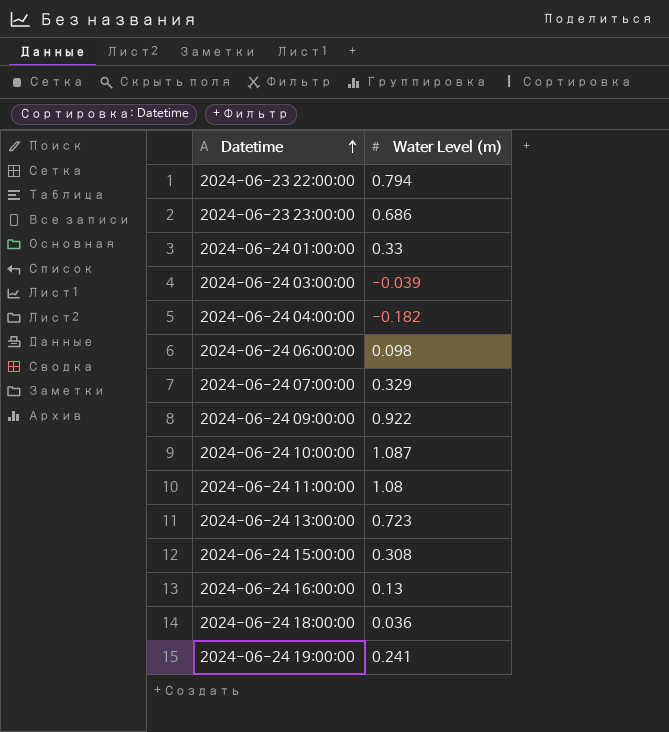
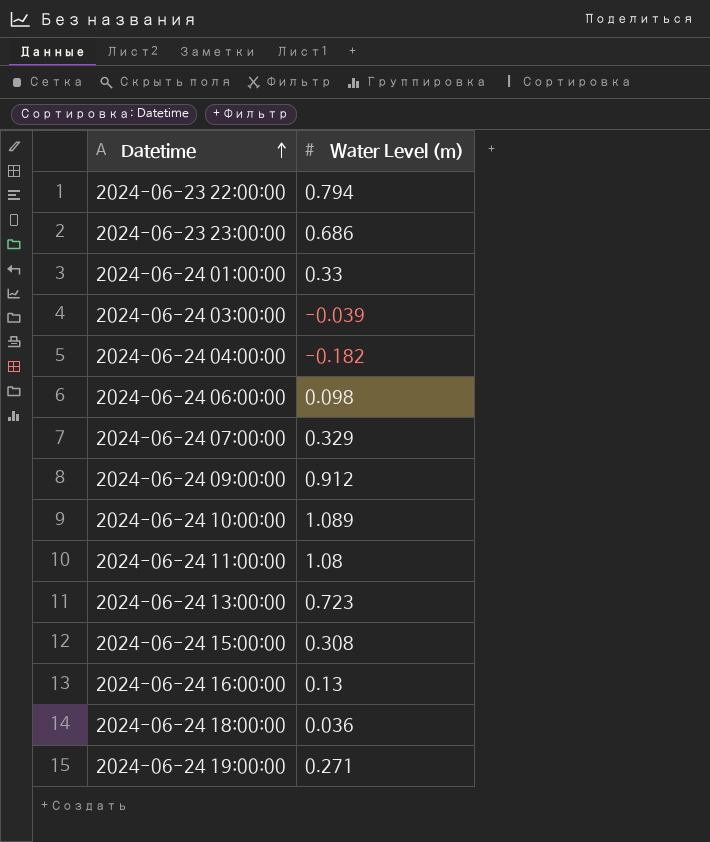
2024-06-24 09:00:00 | Water Level (m): 0.922 -> 0.912
2024-06-24 10:00:00 | Water Level (m): 1.087 -> 1.089
2024-06-24 19:00:00 | Water Level (m): 0.241 -> 0.271

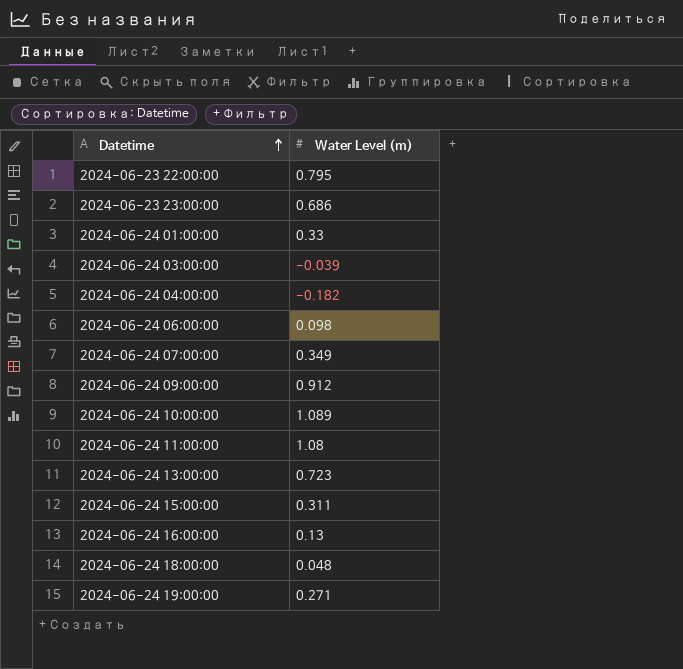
2024-06-23 22:00:00 | Water Level (m): 0.794 -> 0.795
2024-06-24 07:00:00 | Water Level (m): 0.329 -> 0.349
2024-06-24 15:00:00 | Water Level (m): 0.308 -> 0.311
2024-06-24 18:00:00 | Water Level (m): 0.036 -> 0.048

